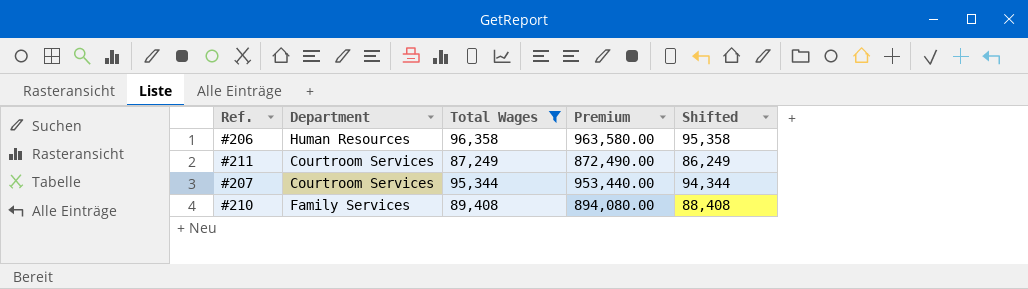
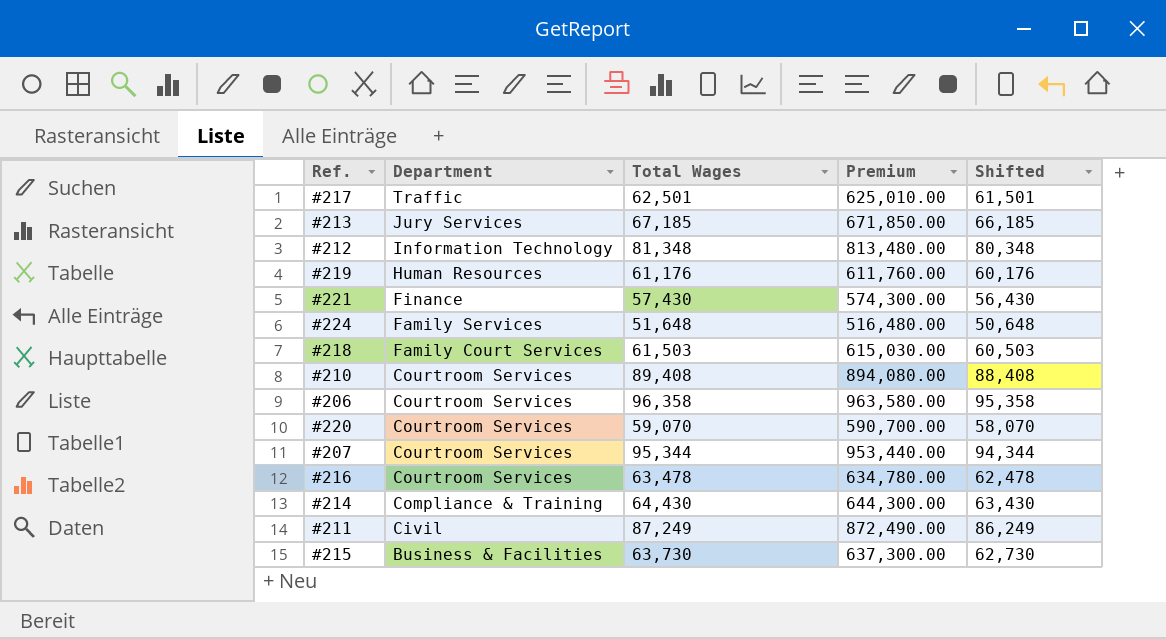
filter: Total Wages >= 87,249 -> none
row order: none -> Department descending
#210 | Department: Family Services -> Courtroom Services
#206 | Department: Human Resources -> Courtroom Services
#211 | Department: Courtroom Services -> Civil

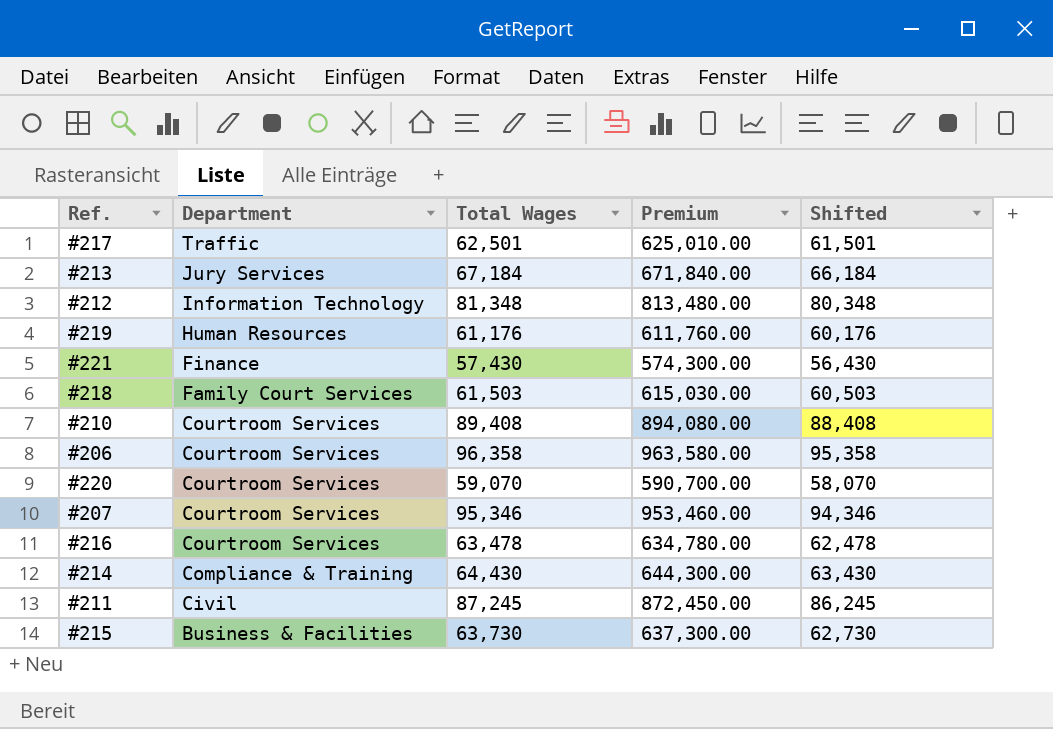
row #224: Family Services | 51,648 | 516,480.00 | 50,648 -> none
#213 | Total Wages: 67,185 -> 67,184
#213 | Premium: 671,850.00 -> 671,840.00
#213 | Shifted: 66,185 -> 66,184
#207 | Total Wages: 95,344 -> 95,346
#207 | Premium: 953,440.00 -> 953,460.00
#207 | Shifted: 94,344 -> 94,346
#211 | Total Wages: 87,249 -> 87,245
#211 | Premium: 872,490.00 -> 872,450.00
#211 | Shifted: 86,249 -> 86,245

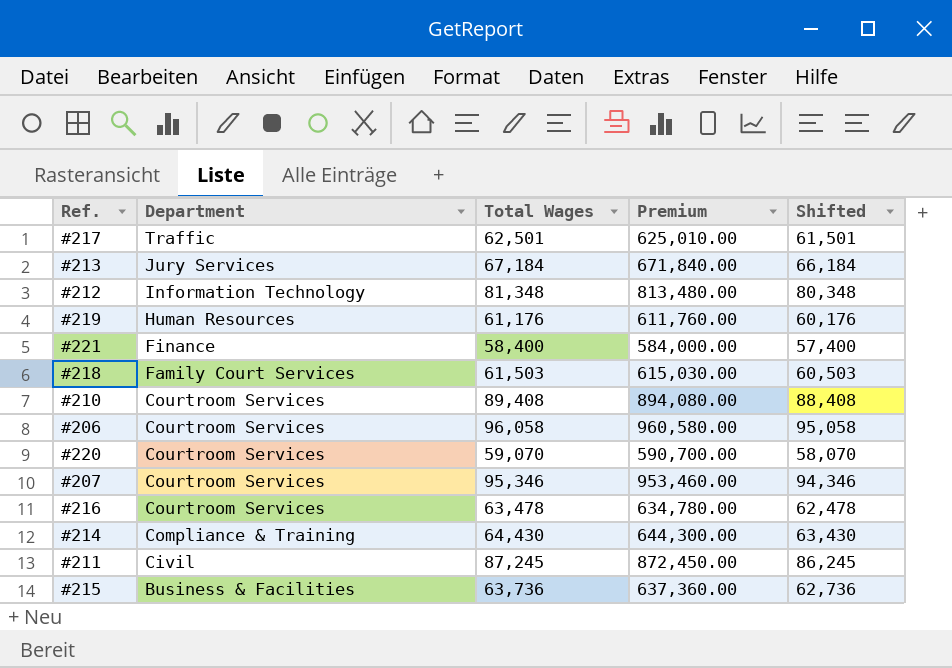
#221 | Total Wages: 57,430 -> 58,400
#221 | Premium: 574,300.00 -> 584,000.00
#221 | Shifted: 56,430 -> 57,400
#206 | Total Wages: 96,358 -> 96,058
#206 | Premium: 963,580.00 -> 960,580.00
#206 | Shifted: 95,358 -> 95,058
#215 | Total Wages: 63,730 -> 63,736
#215 | Premium: 637,300.00 -> 637,360.00
#215 | Shifted: 62,730 -> 62,736

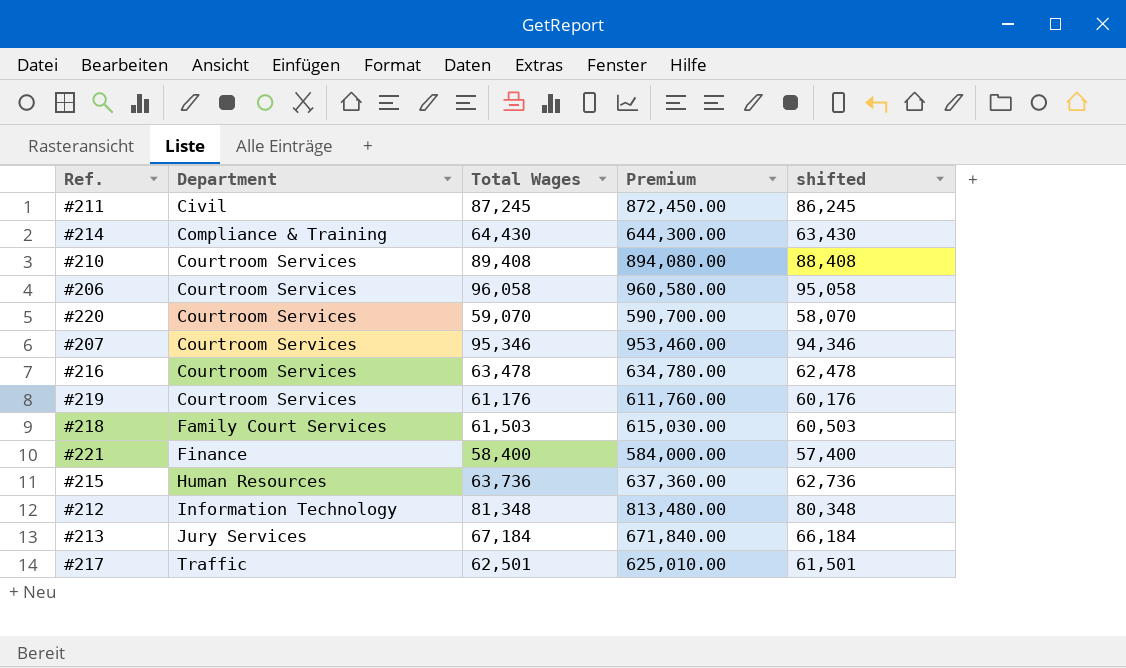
row order: Department descending -> Department ascending
column name: Shifted -> shifted
#219 | Department: Human Resources -> Courtroom Services
#215 | Department: Business & Facilities -> Human Resources

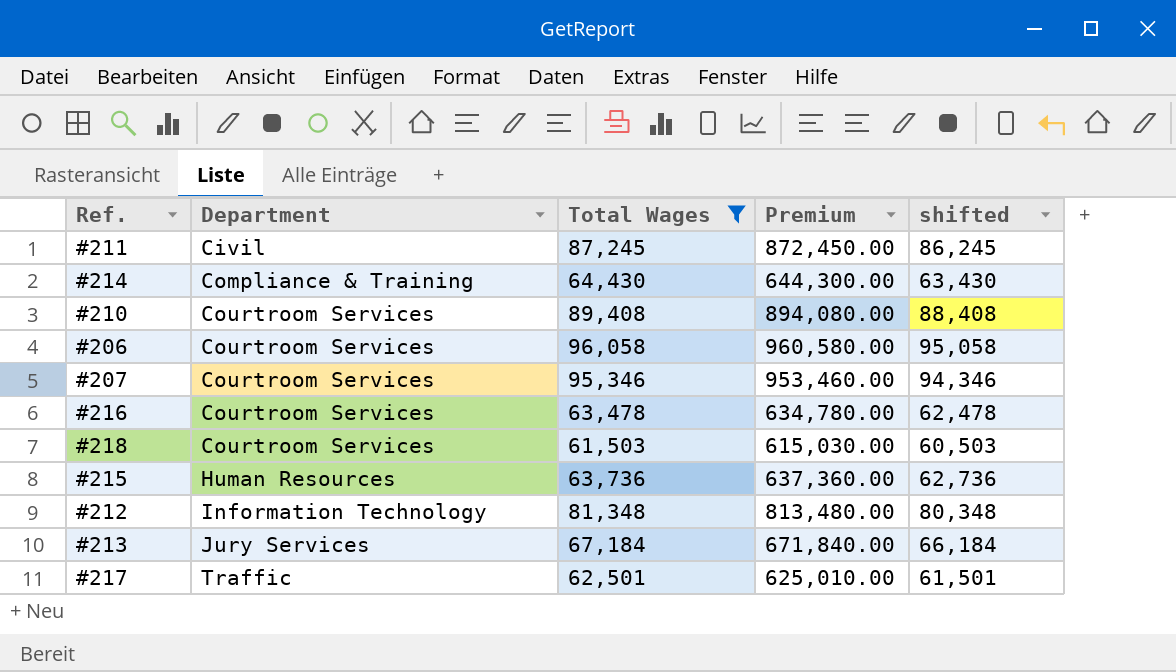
filter: none -> Total Wages >= 61,503
#218 | Department: Family Court Services -> Courtroom Services

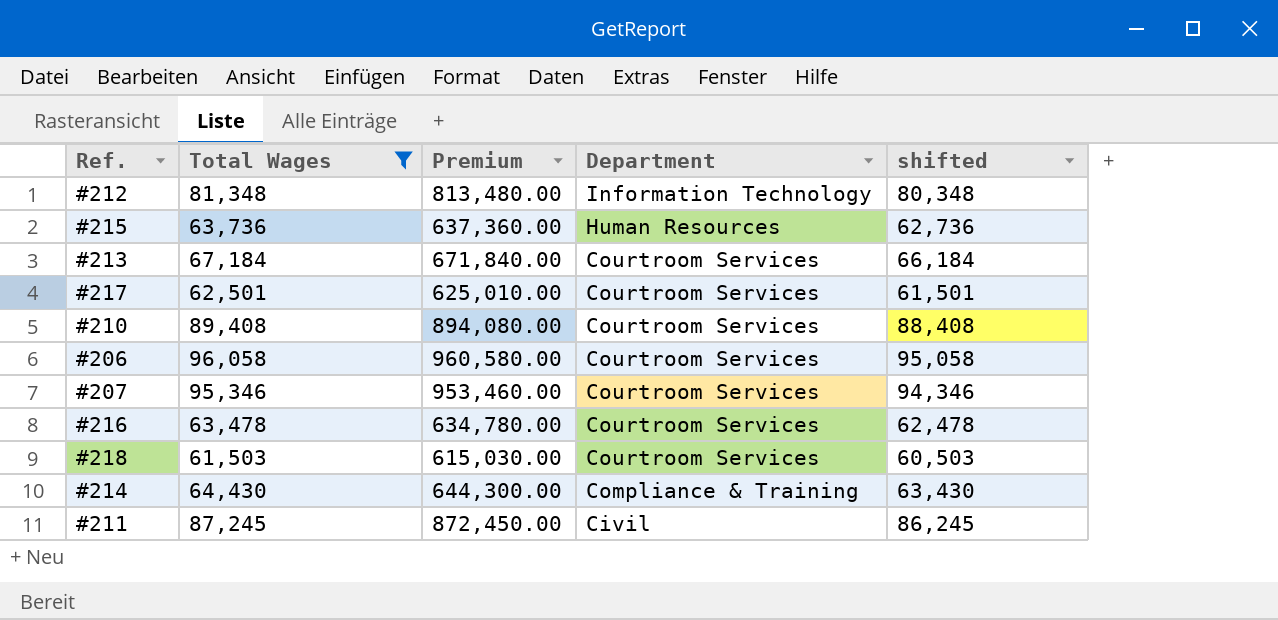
row order: Department ascending -> Department descending
column Department | position: 2 -> 4
#213 | Department: Jury Services -> Courtroom Services
#217 | Department: Traffic -> Courtroom Services

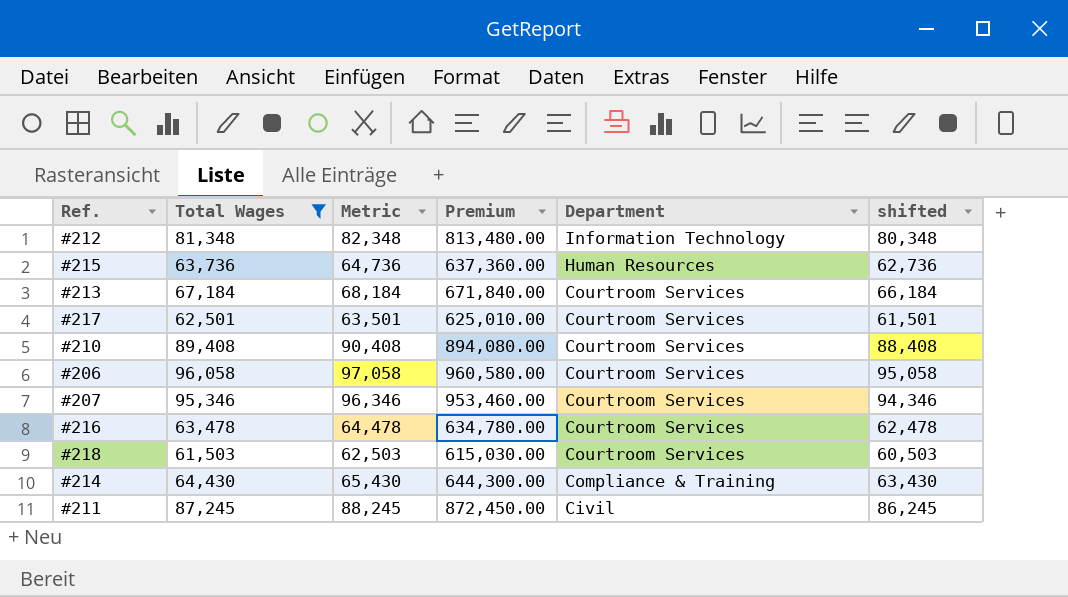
column Metric | formula: none -> [Total Wages] + 1000

